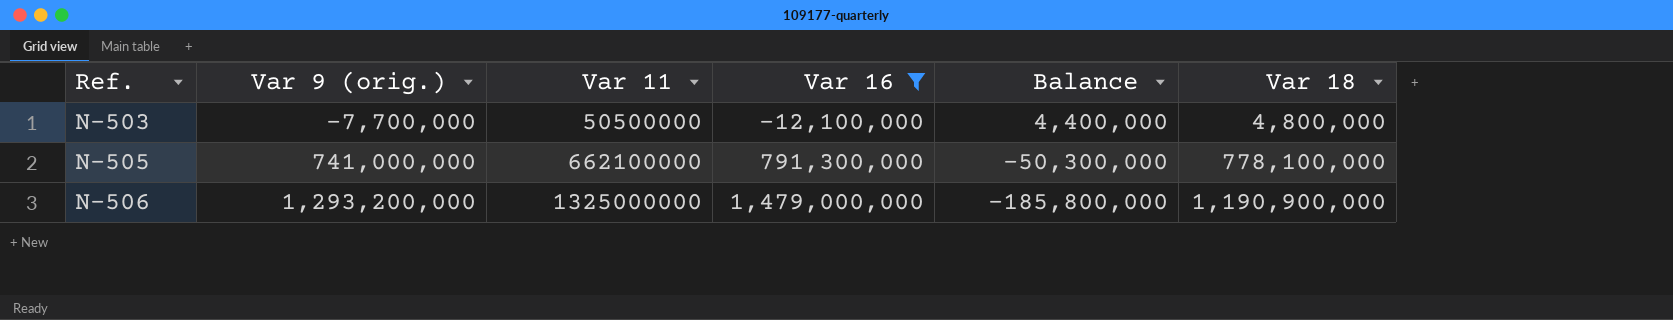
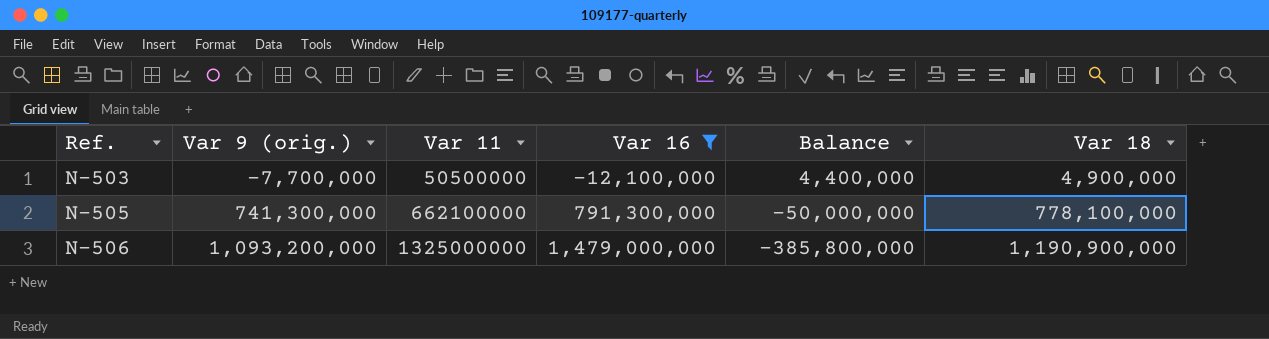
N-503 | Var 18: 4,800,000 -> 4,900,000
N-505 | Var 9 (orig.): 741,000,000 -> 741,300,000
N-505 | Balance: -50,300,000 -> -50,000,000
N-506 | Var 9 (orig.): 1,293,200,000 -> 1,093,200,000
N-506 | Balance: -185,800,000 -> -385,800,000

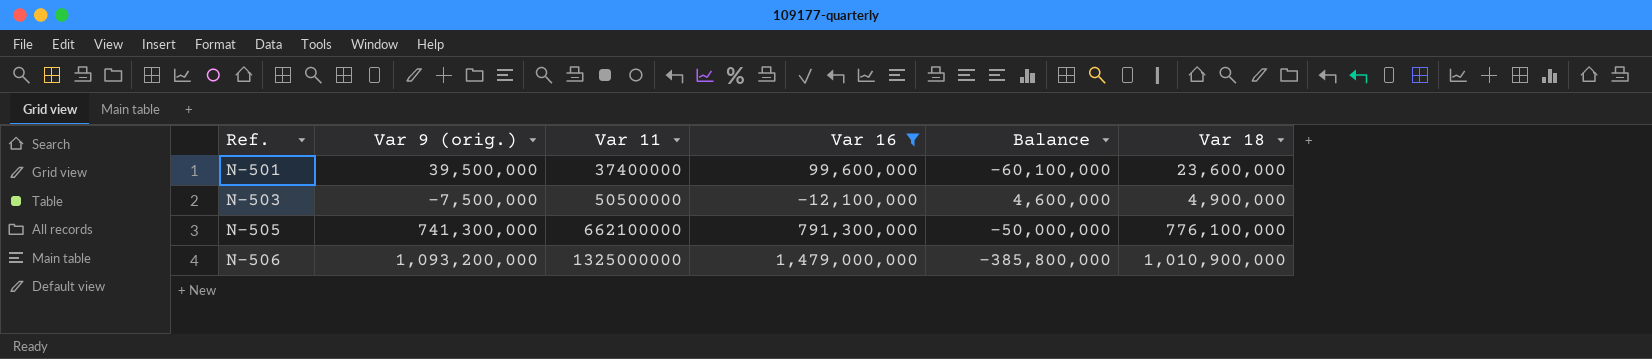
row N-501: none -> 39,500,000 | 37400000 | 99,600,000 | -60,100,000 | 23,600,000
N-503 | Var 9 (orig.): -7,700,000 -> -7,500,000
N-503 | Balance: 4,400,000 -> 4,600,000
N-505 | Var 18: 778,100,000 -> 776,100,000
N-506 | Var 18: 1,190,900,000 -> 1,010,900,000

